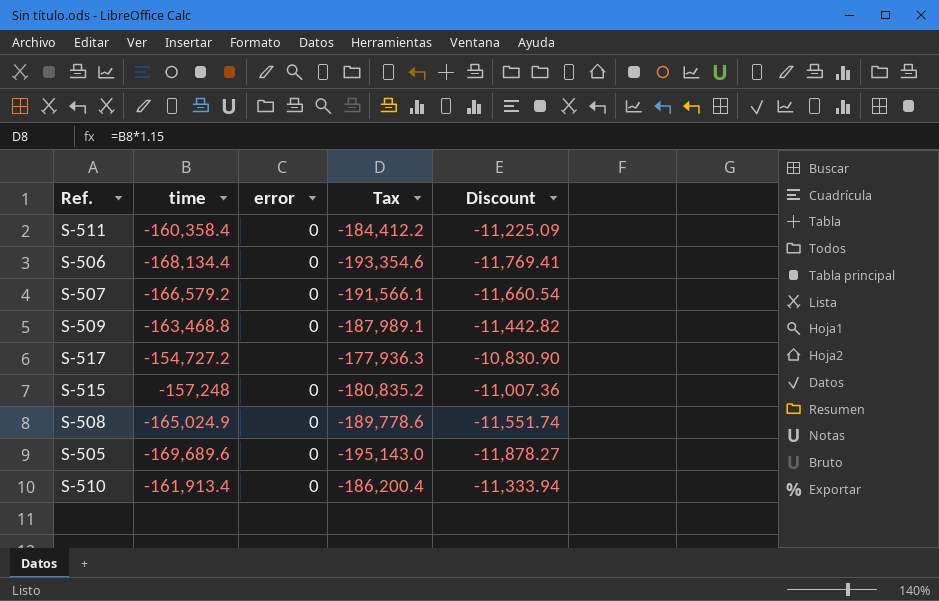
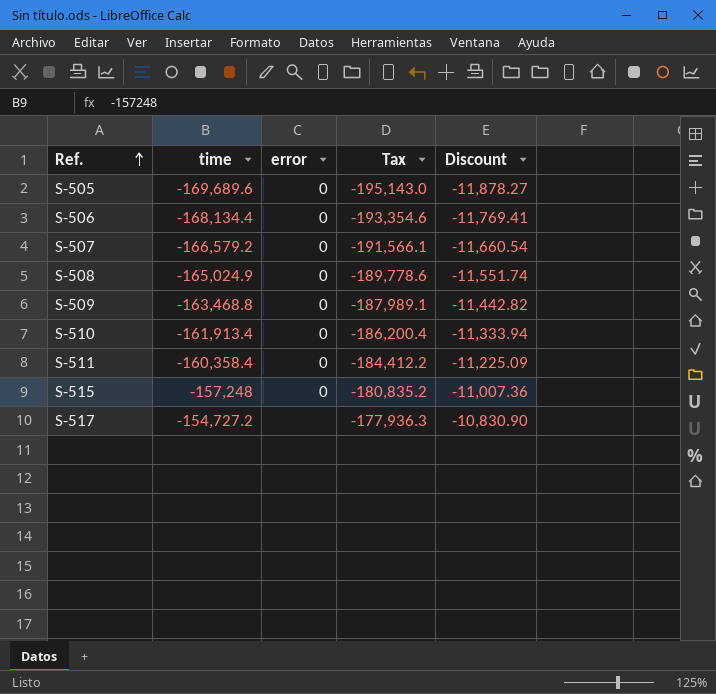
row order: none -> Ref. ascending

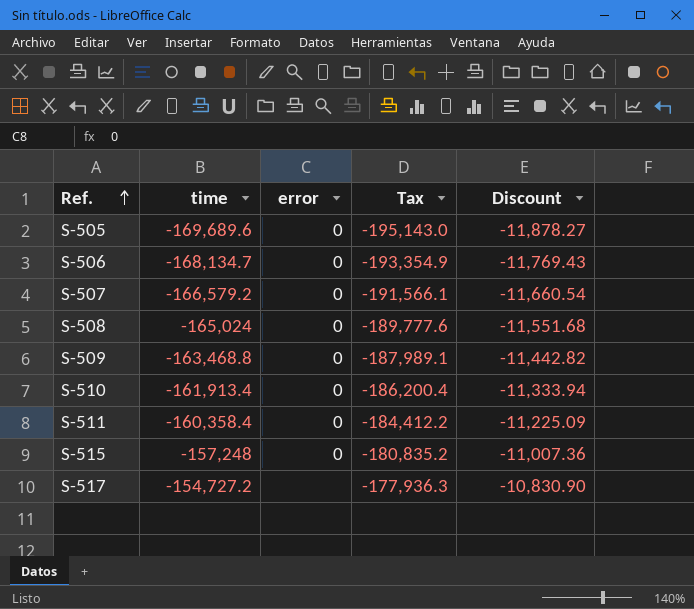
S-506 | time: -168,134.4 -> -168,134.7
S-506 | Tax: -193,354.6 -> -193,354.9
S-506 | Discount: -11,769.41 -> -11,769.43
S-508 | time: -165,024.9 -> -165,024
S-508 | Tax: -189,778.6 -> -189,777.6
S-508 | Discount: -11,551.74 -> -11,551.68

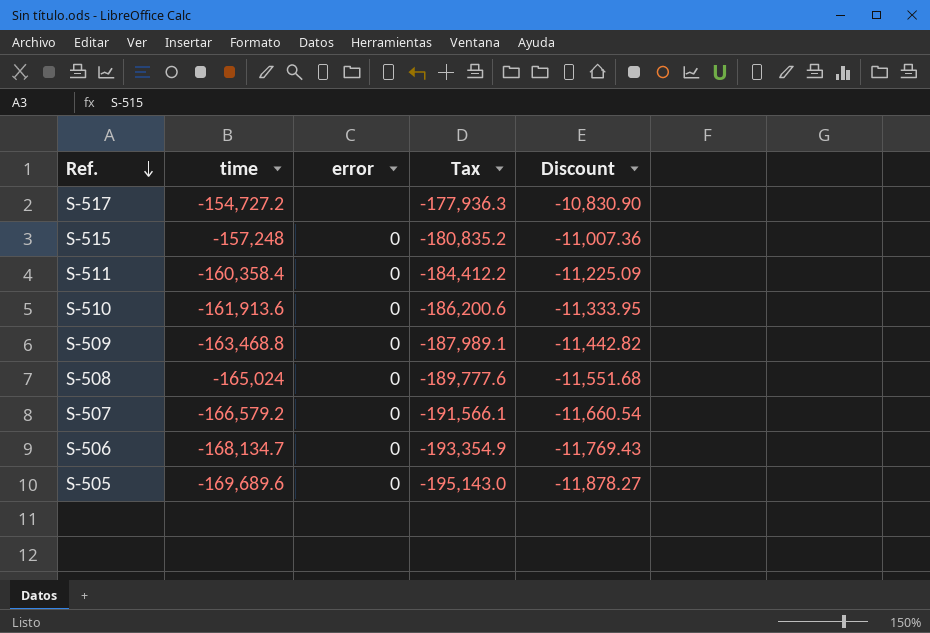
row order: Ref. ascending -> Ref. descending
S-510 | time: -161,913.4 -> -161,913.6
S-510 | Tax: -186,200.4 -> -186,200.6
S-510 | Discount: -11,333.94 -> -11,333.95

